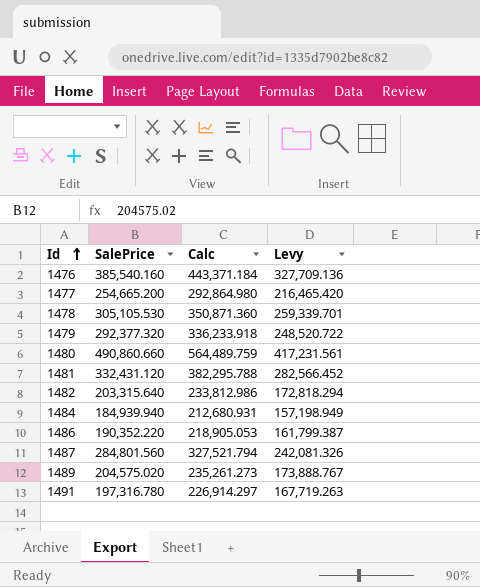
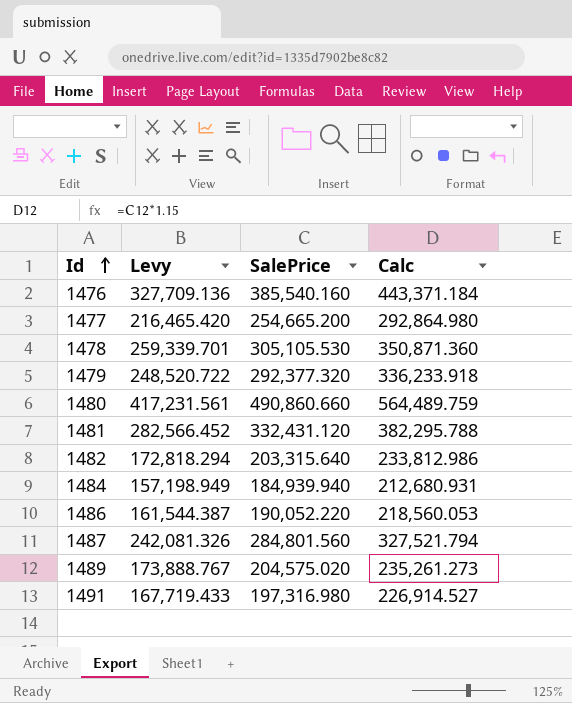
column Levy | position: 4 -> 2
1486 | Levy: 161,799.387 -> 161,544.387
1486 | SalePrice: 190,352.220 -> 190,052.220
1486 | Calc: 218,905.053 -> 218,560.053
1491 | Levy: 167,719.263 -> 167,719.433
1491 | SalePrice: 197,316.780 -> 197,316.980
1491 | Calc: 226,914.297 -> 226,914.527

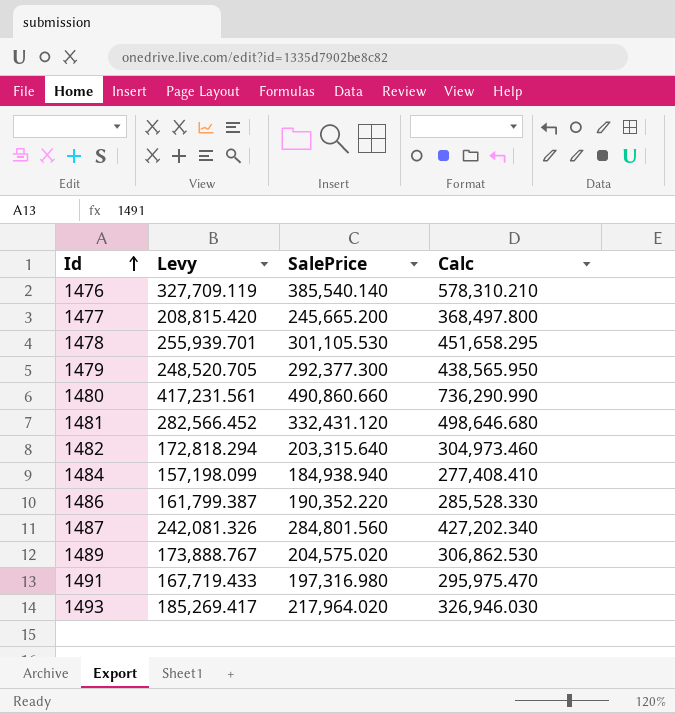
column Calc | formula: [SalePrice] * 1.15 -> [SalePrice] * 1.5
1476 | Levy: 327,709.136 -> 327,709.119
1476 | SalePrice: 385,540.160 -> 385,540.140
1477 | Levy: 216,465.420 -> 208,815.420
1477 | SalePrice: 254,665.200 -> 245,665.200
1478 | Levy: 259,339.701 -> 255,939.701
1478 | SalePrice: 305,105.530 -> 301,105.530
1479 | Levy: 248,520.722 -> 248,520.705
1479 | SalePrice: 292,377.320 -> 292,377.300
1484 | Levy: 157,198.949 -> 157,198.099
1484 | SalePrice: 184,939.940 -> 184,938.940
1486 | Levy: 161,544.387 -> 161,799.387
1486 | SalePrice: 190,052.220 -> 190,352.220
row 1493: none -> 185,269.417 | 217,964.020 | 326,946.030

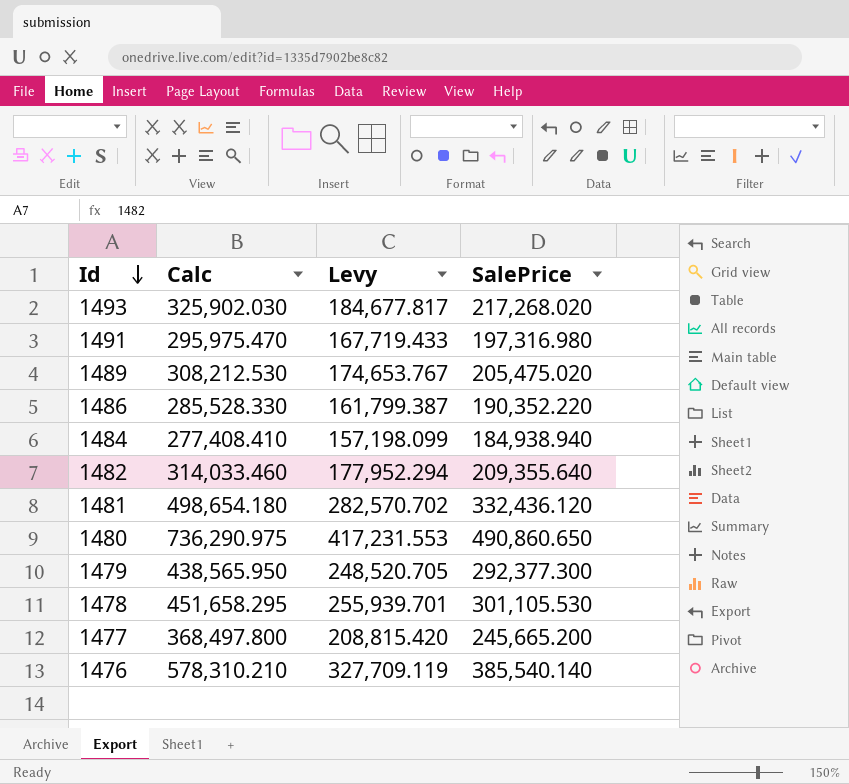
row order: Id ascending -> Id descending
column Calc | position: 4 -> 2
row 1487: 242,081.326 | 284,801.560 | 427,202.340 -> none
1493 | Calc: 326,946.030 -> 325,902.030
1493 | Levy: 185,269.417 -> 184,677.817
1493 | SalePrice: 217,964.020 -> 217,268.020
1489 | Calc: 306,862.530 -> 308,212.530
1489 | Levy: 173,888.767 -> 174,653.767
1489 | SalePrice: 204,575.020 -> 205,475.020
1482 | Calc: 304,973.460 -> 314,033.460
1482 | Levy: 172,818.294 -> 177,952.294
1482 | SalePrice: 203,315.640 -> 209,355.640
1481 | Calc: 498,646.680 -> 498,654.180
1481 | Levy: 282,566.452 -> 282,570.702
1481 | SalePrice: 332,431.120 -> 332,436.120
1480 | Calc: 736,290.990 -> 736,290.975
1480 | Levy: 417,231.561 -> 417,231.553
1480 | SalePrice: 490,860.660 -> 490,860.650

